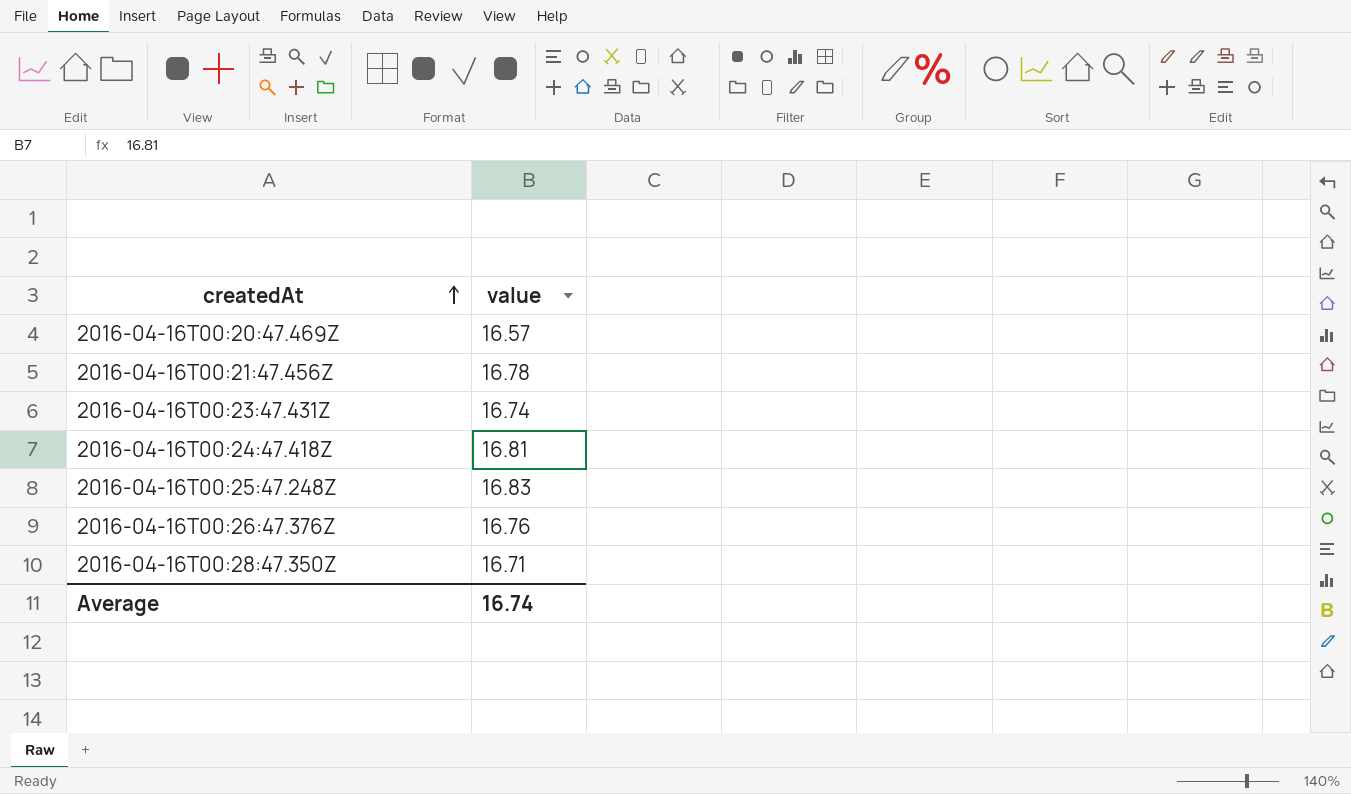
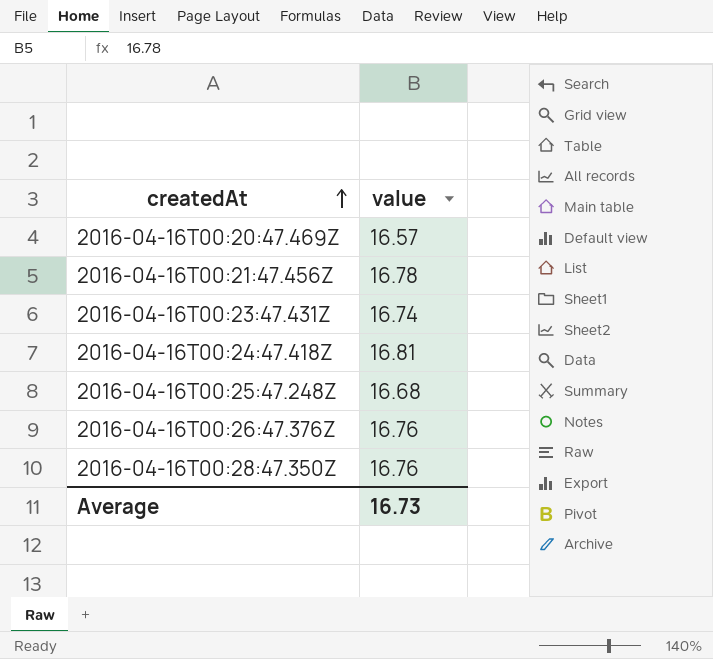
2016-04-16T00:25:47.248Z | value: 16.83 -> 16.68
2016-04-16T00:28:47.350Z | value: 16.71 -> 16.76
Average | value: 16.74 -> 16.73

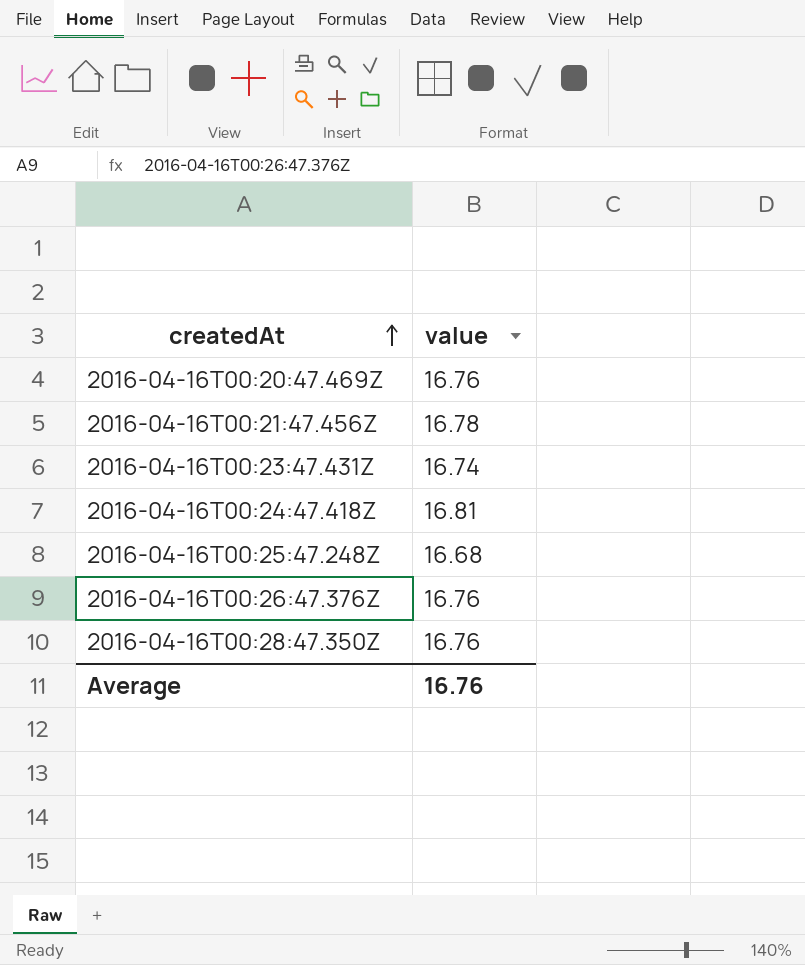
2016-04-16T00:20:47.469Z | value: 16.57 -> 16.76
Average | value: 16.73 -> 16.76

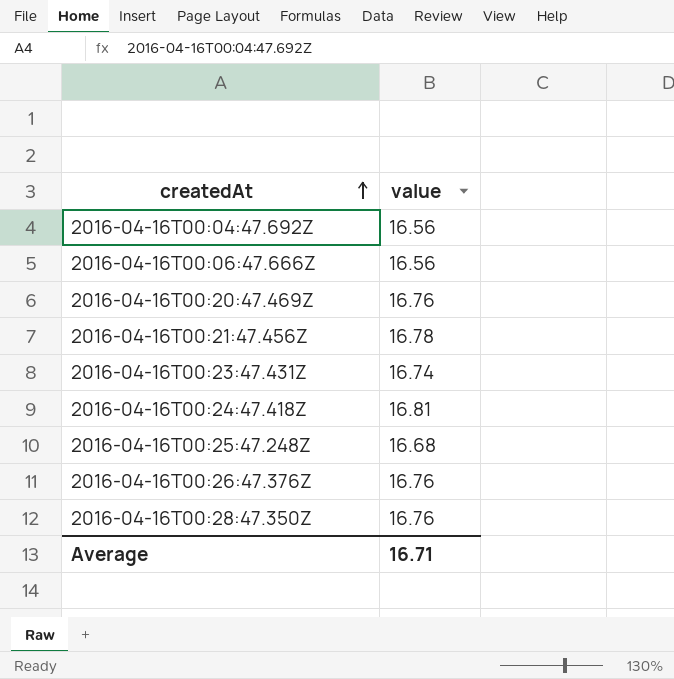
row 2016-04-16T00:04:47.692Z: none -> 16.56
row 2016-04-16T00:06:47.666Z: none -> 16.56
Average | value: 16.76 -> 16.71

